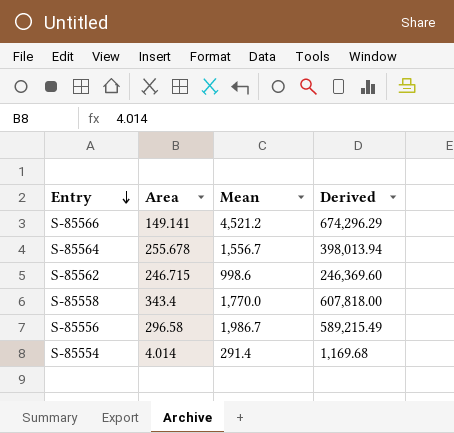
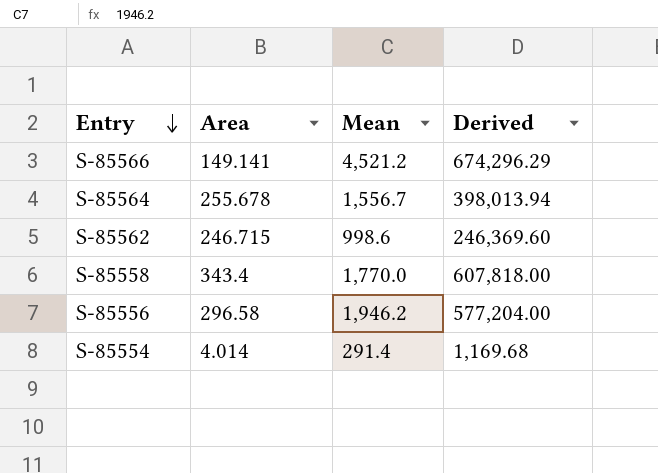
S-85556 | Mean: 1,986.7 -> 1,946.2
S-85556 | Derived: 589,215.49 -> 577,204.00

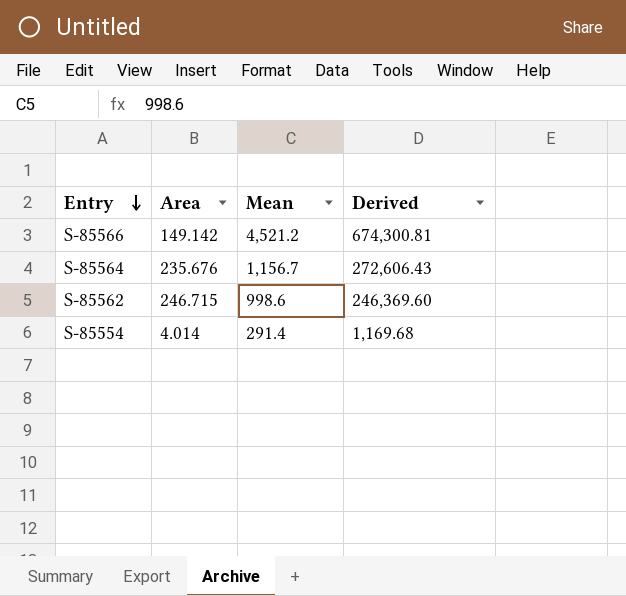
row S-85558: 343.4 | 1,770.0 | 607,818.00 -> none
row S-85556: 296.58 | 1,946.2 | 577,204.00 -> none
S-85566 | Area: 149.141 -> 149.142
S-85566 | Derived: 674,296.29 -> 674,300.81
S-85564 | Area: 255.678 -> 235.676
S-85564 | Mean: 1,556.7 -> 1,156.7
S-85564 | Derived: 398,013.94 -> 272,606.43

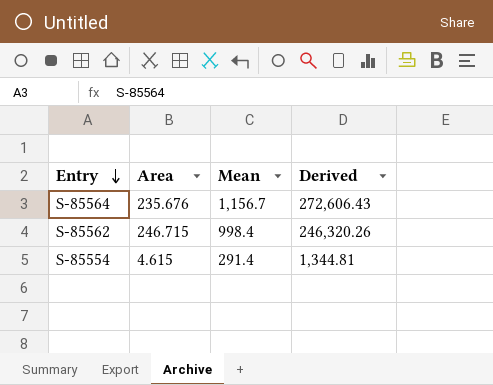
row S-85566: 149.142 | 4,521.2 | 674,300.81 -> none
S-85562 | Mean: 998.6 -> 998.4
S-85562 | Derived: 246,369.60 -> 246,320.26
S-85554 | Area: 4.014 -> 4.615
S-85554 | Derived: 1,169.68 -> 1,344.81

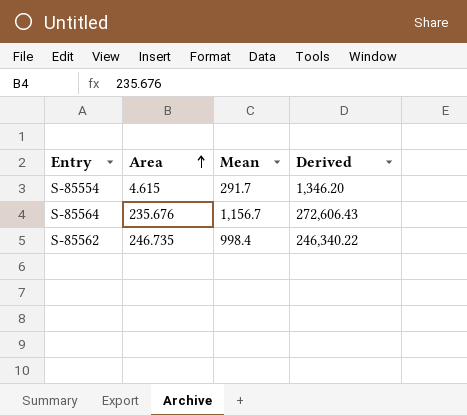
row order: Entry descending -> Area ascending
S-85554 | Mean: 291.4 -> 291.7
S-85554 | Derived: 1,344.81 -> 1,346.20
S-85562 | Area: 246.715 -> 246.735
S-85562 | Derived: 246,320.26 -> 246,340.22

